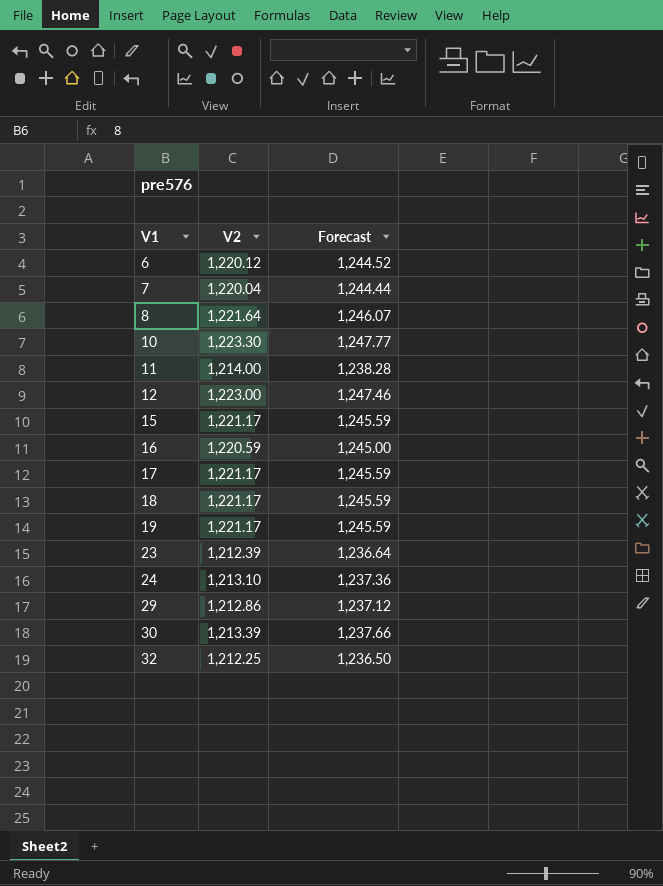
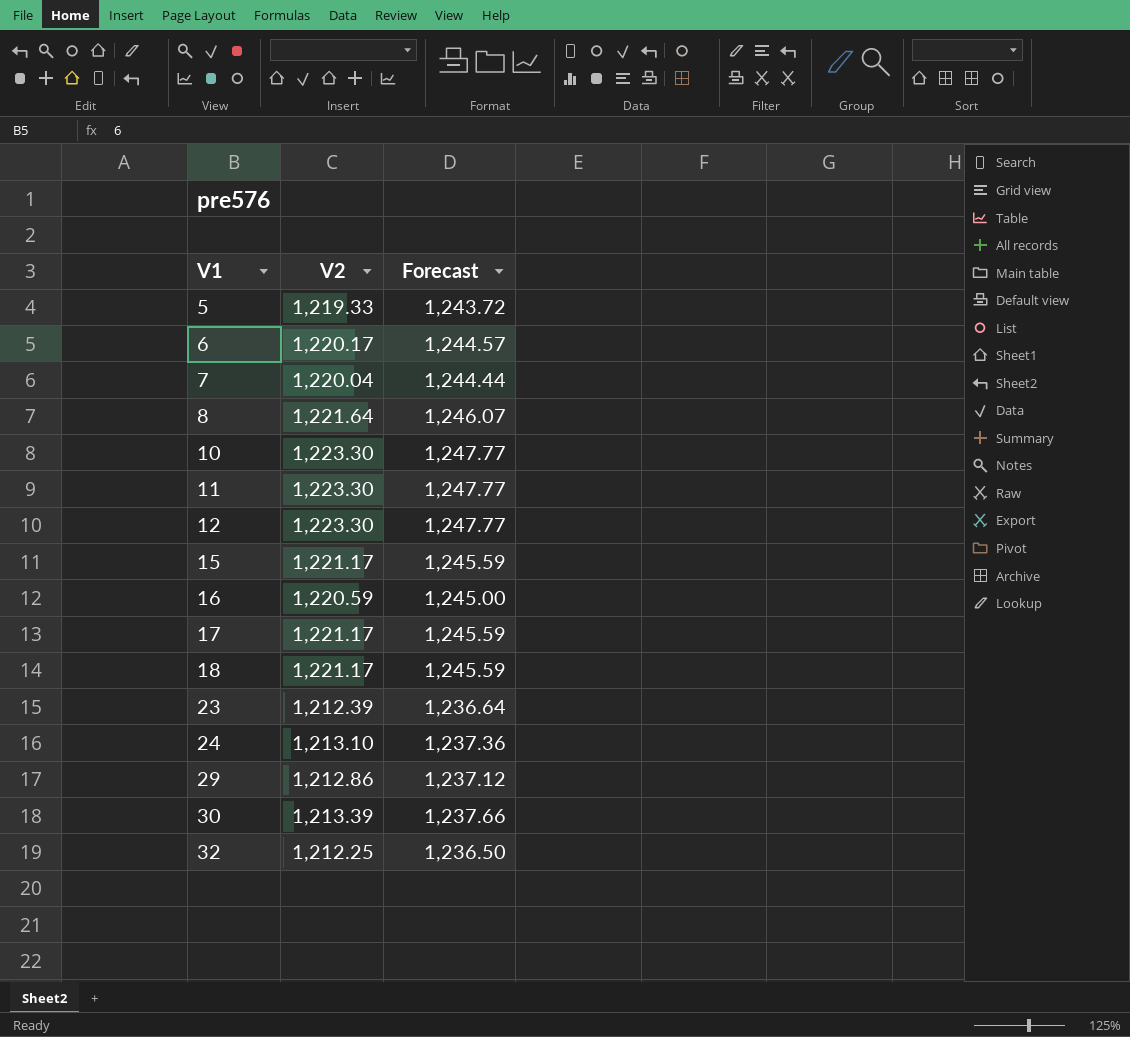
row 19: 1,221.17 | 1,245.59 -> none
row 5: none -> 1,219.33 | 1,243.72
6 | V2: 1,220.12 -> 1,220.17
6 | Forecast: 1,244.52 -> 1,244.57
11 | V2: 1,214.00 -> 1,223.30
11 | Forecast: 1,238.28 -> 1,247.77
12 | V2: 1,223.00 -> 1,223.30
12 | Forecast: 1,247.46 -> 1,247.77

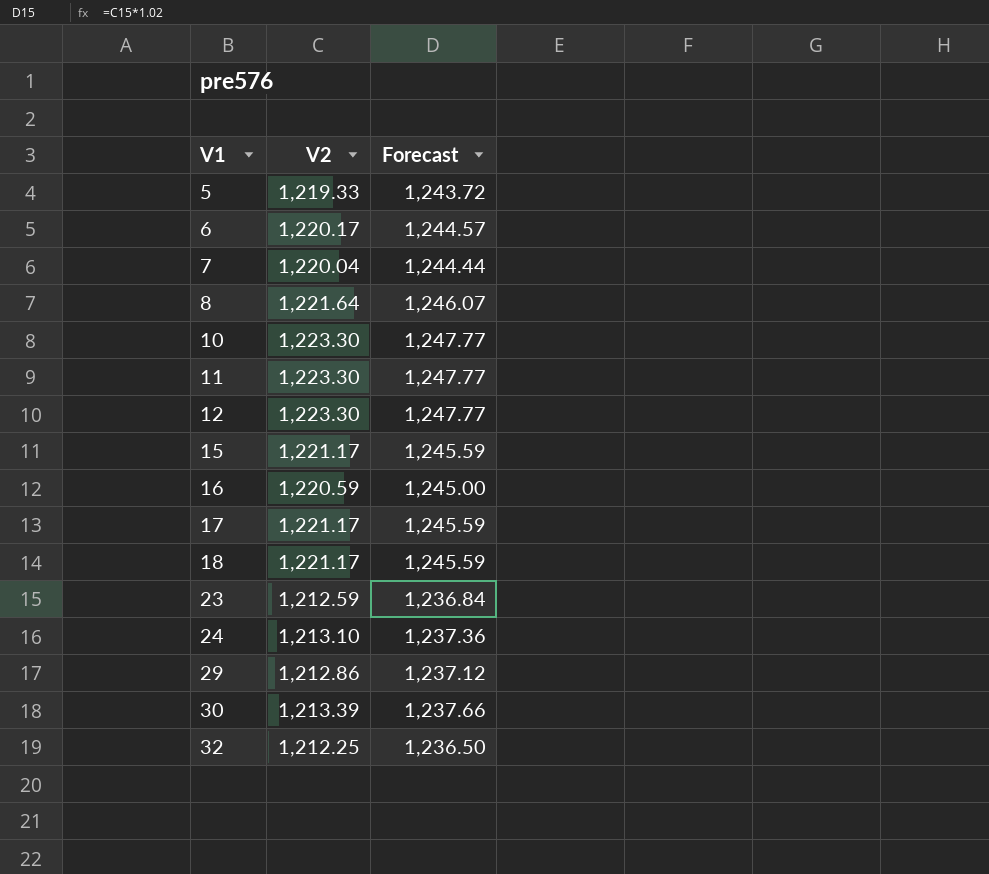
23 | V2: 1,212.39 -> 1,212.59
23 | Forecast: 1,236.64 -> 1,236.84

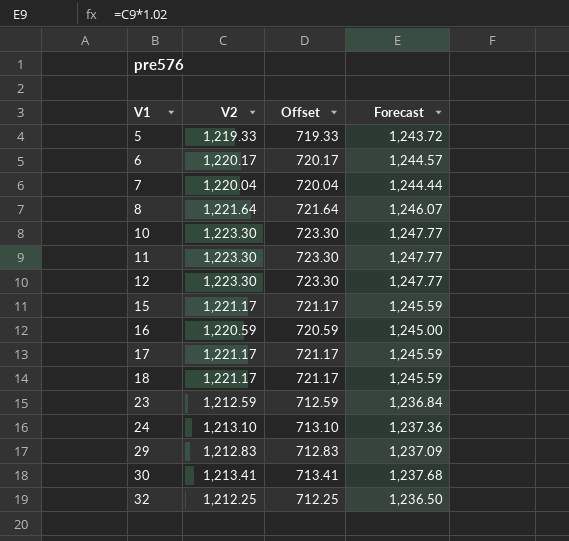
column Offset | formula: none -> [V2] - 500
29 | V2: 1,212.86 -> 1,212.83
29 | Forecast: 1,237.12 -> 1,237.09
30 | V2: 1,213.39 -> 1,213.41
30 | Forecast: 1,237.66 -> 1,237.68

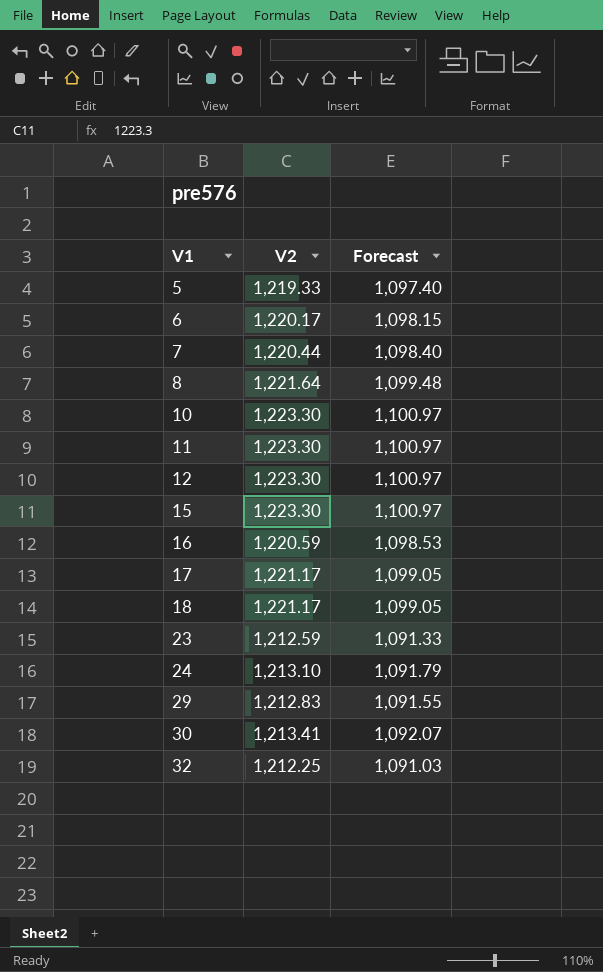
column Offset | formula: [V2] - 500 -> none
column Forecast | formula: [V2] * 1.02 -> [V2] * 0.9
7 | V2: 1,220.04 -> 1,220.44
15 | V2: 1,221.17 -> 1,223.30

